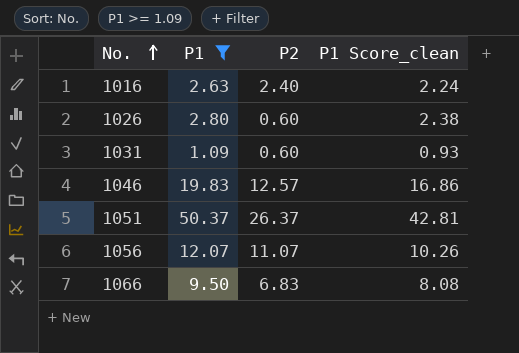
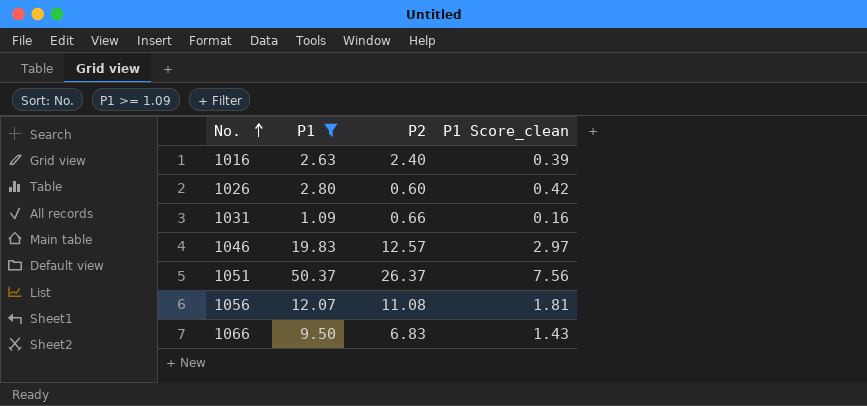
column P1 Score_clean | formula: [P1] * 0.85 -> [P1] * 0.15
1031 | P2: 0.60 -> 0.66
1056 | P2: 11.07 -> 11.08

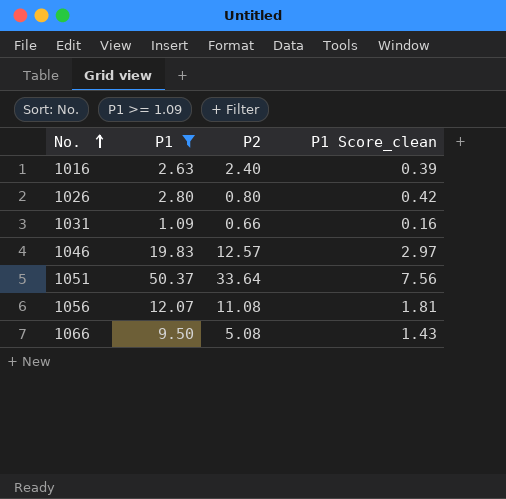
1026 | P2: 0.60 -> 0.80
1051 | P2: 26.37 -> 33.64
1066 | P2: 6.83 -> 5.08

